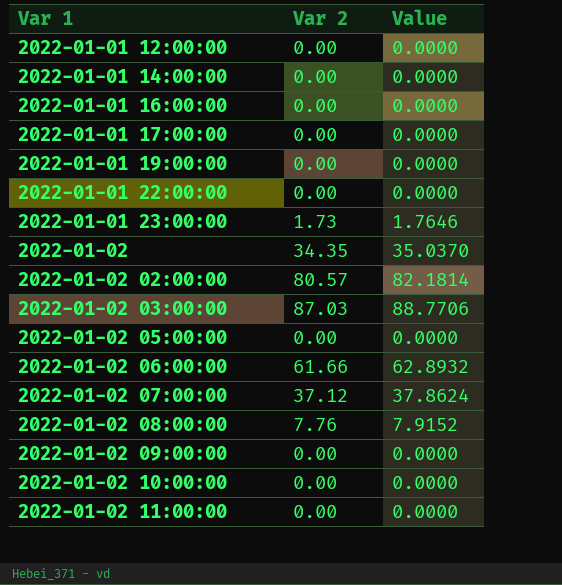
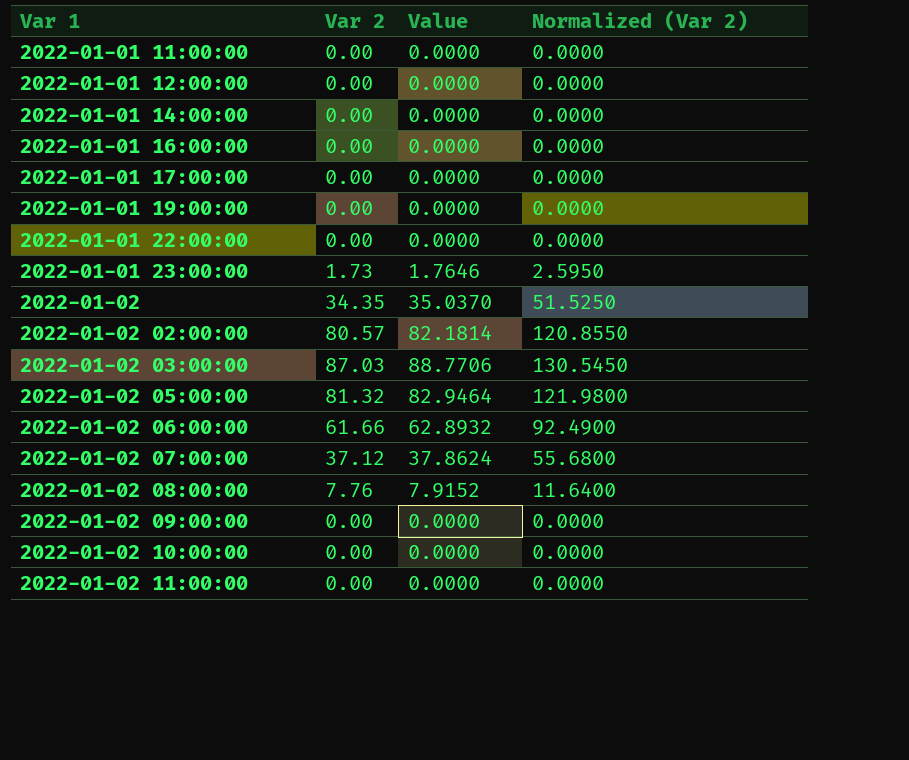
column Normalized (Var 2) | formula: none -> [Var 2] * 1.5
row 2022-01-01 11:00:00: none -> 0.00 | 0.0000 | 0.0000
2022-01-02 05:00:00 | Var 2: 0.00 -> 81.32
2022-01-02 05:00:00 | Value: 0.0000 -> 82.9464

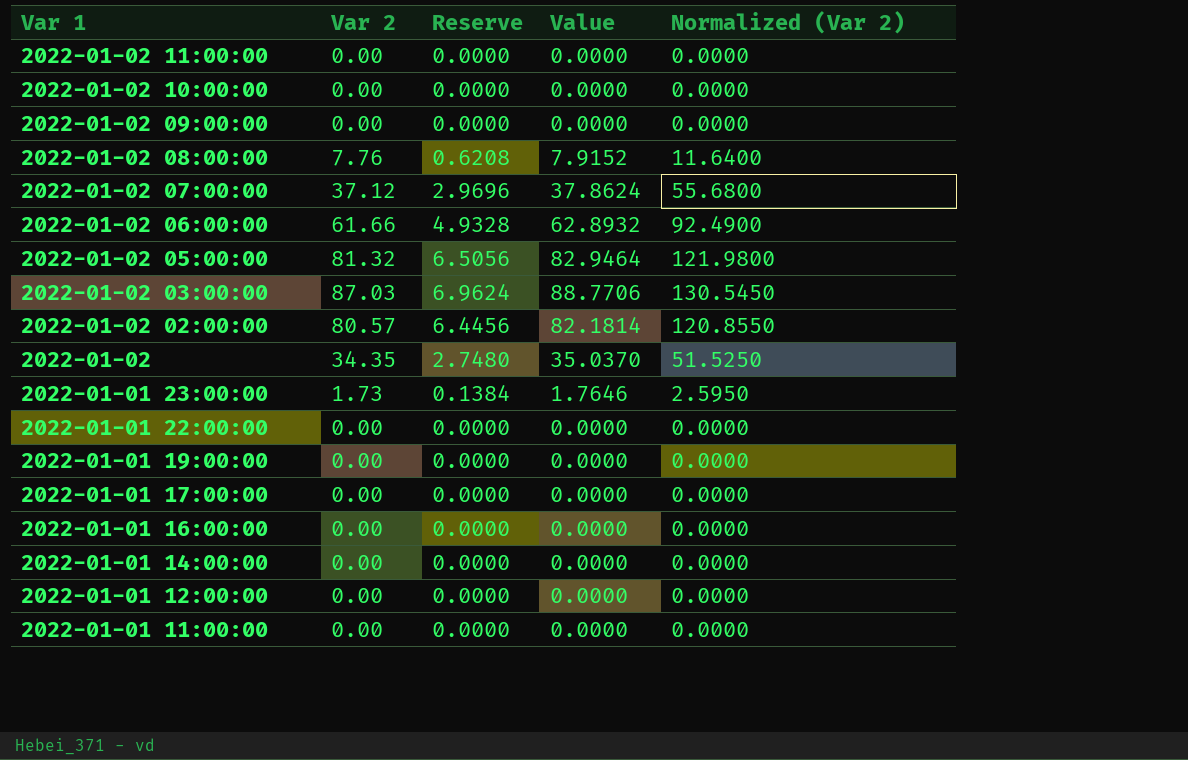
row order: Var 1 ascending -> Var 1 descending
column Reserve | formula: none -> [Var 2] * 0.08

